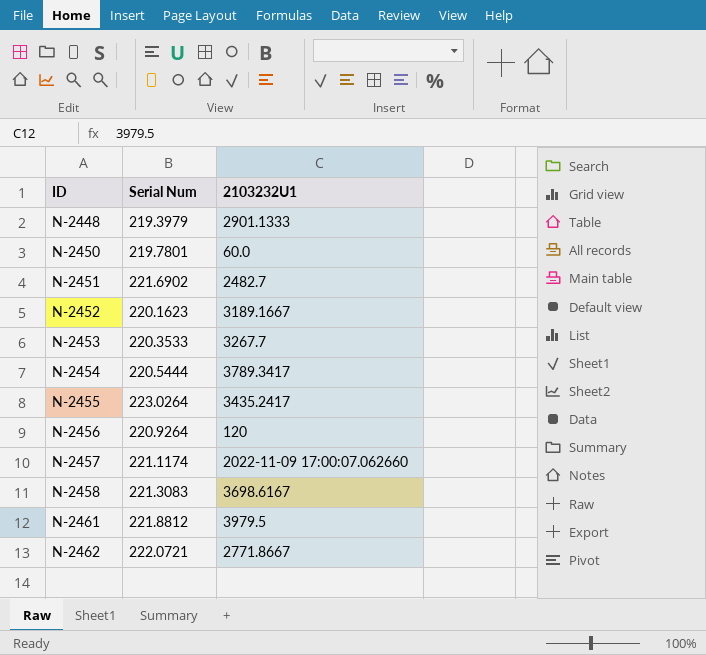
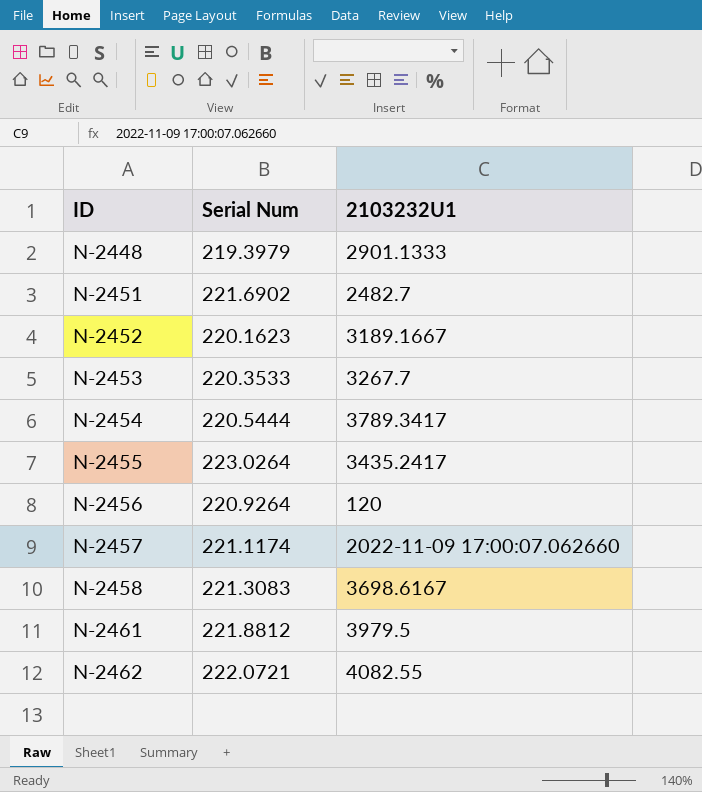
row N-2450: 219.7801 | 60.0 -> none
N-2462 | 2103232U1: 2771.8667 -> 4082.55

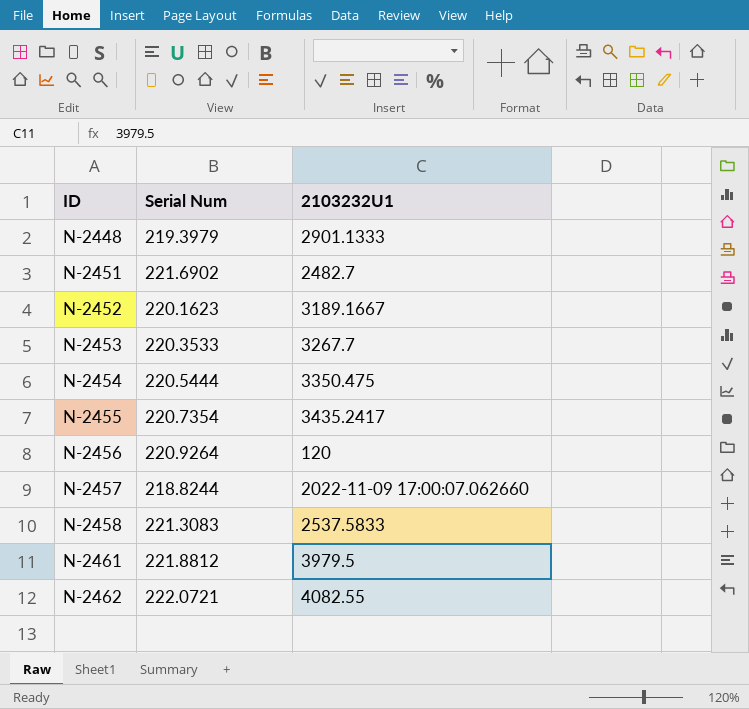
N-2454 | 2103232U1: 3789.3417 -> 3350.475
N-2455 | Serial Num: 223.0264 -> 220.7354
N-2457 | Serial Num: 221.1174 -> 218.8244
N-2458 | 2103232U1: 3698.6167 -> 2537.5833

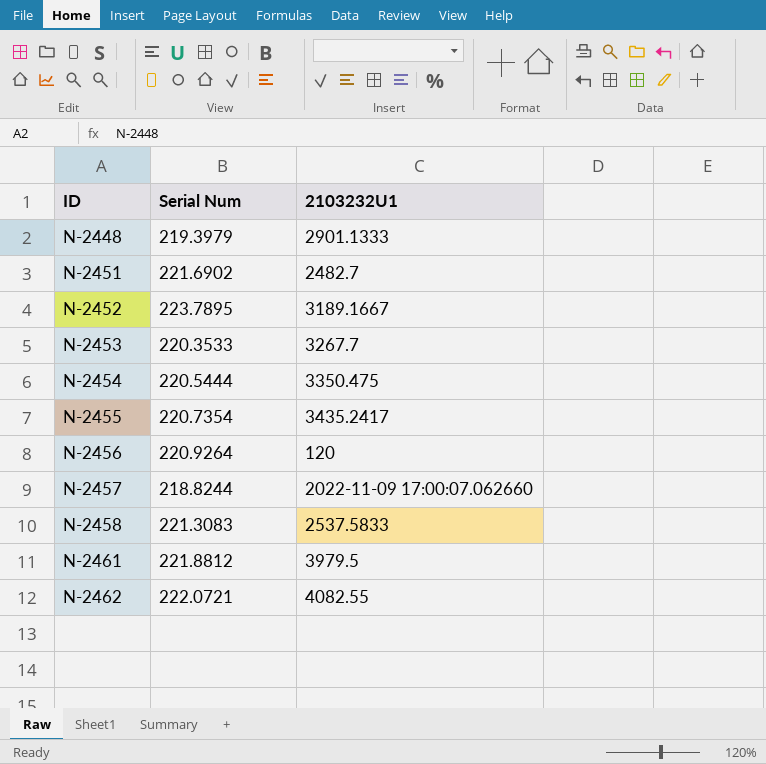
N-2452 | Serial Num: 220.1623 -> 223.7895

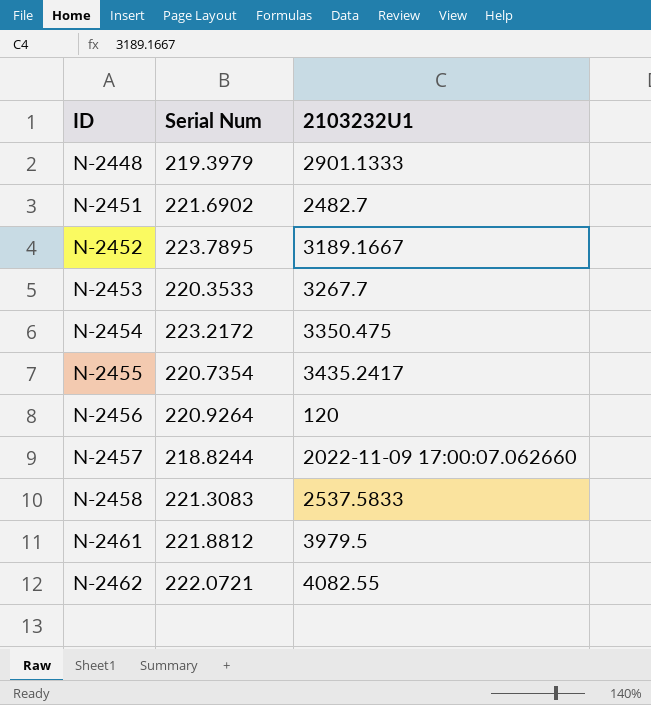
N-2454 | Serial Num: 220.5444 -> 223.2172

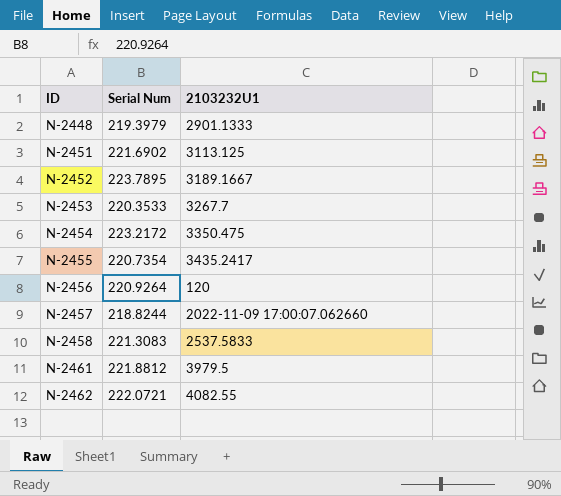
N-2451 | 2103232U1: 2482.7 -> 3113.125

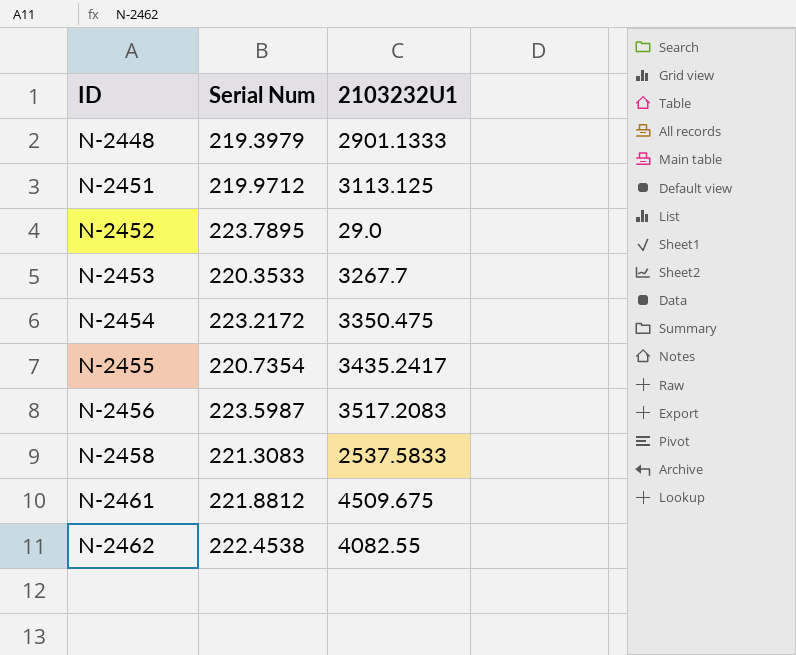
row N-2457: 218.8244 | 2022-11-09 17:00:07.062660 -> none
N-2451 | Serial Num: 221.6902 -> 219.9712
N-2452 | 2103232U1: 3189.1667 -> 29.0
N-2456 | Serial Num: 220.9264 -> 223.5987
N-2456 | 2103232U1: 120 -> 3517.2083
N-2461 | 2103232U1: 3979.5 -> 4509.675
N-2462 | Serial Num: 222.0721 -> 222.4538

